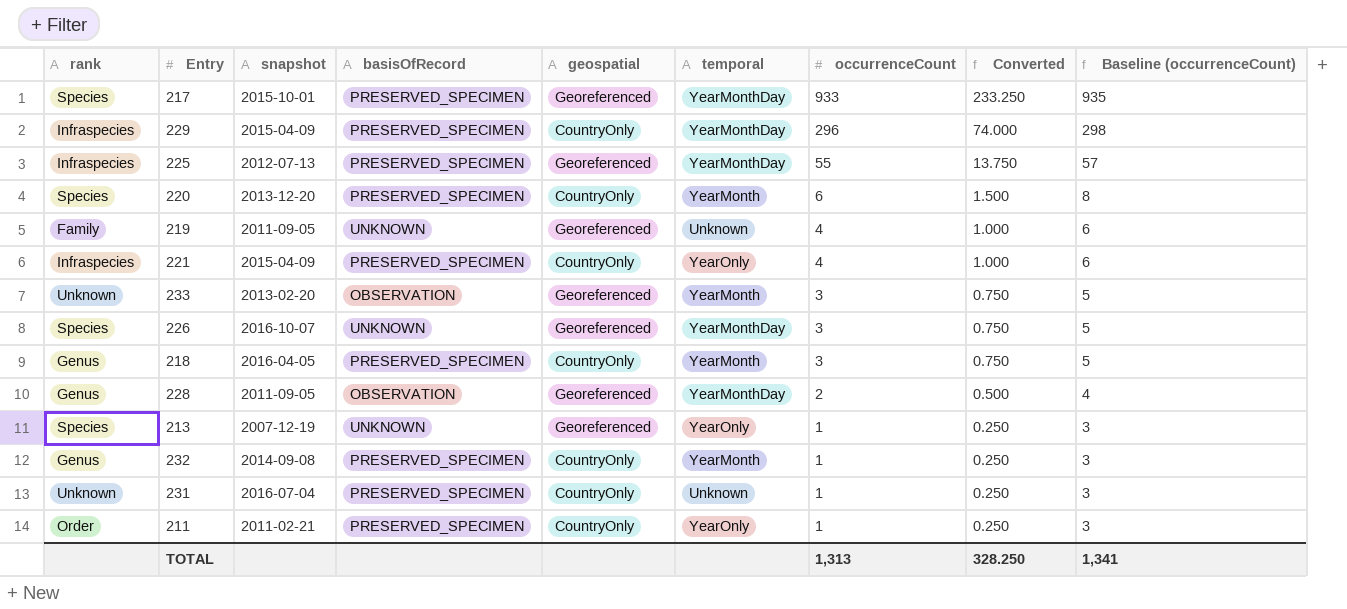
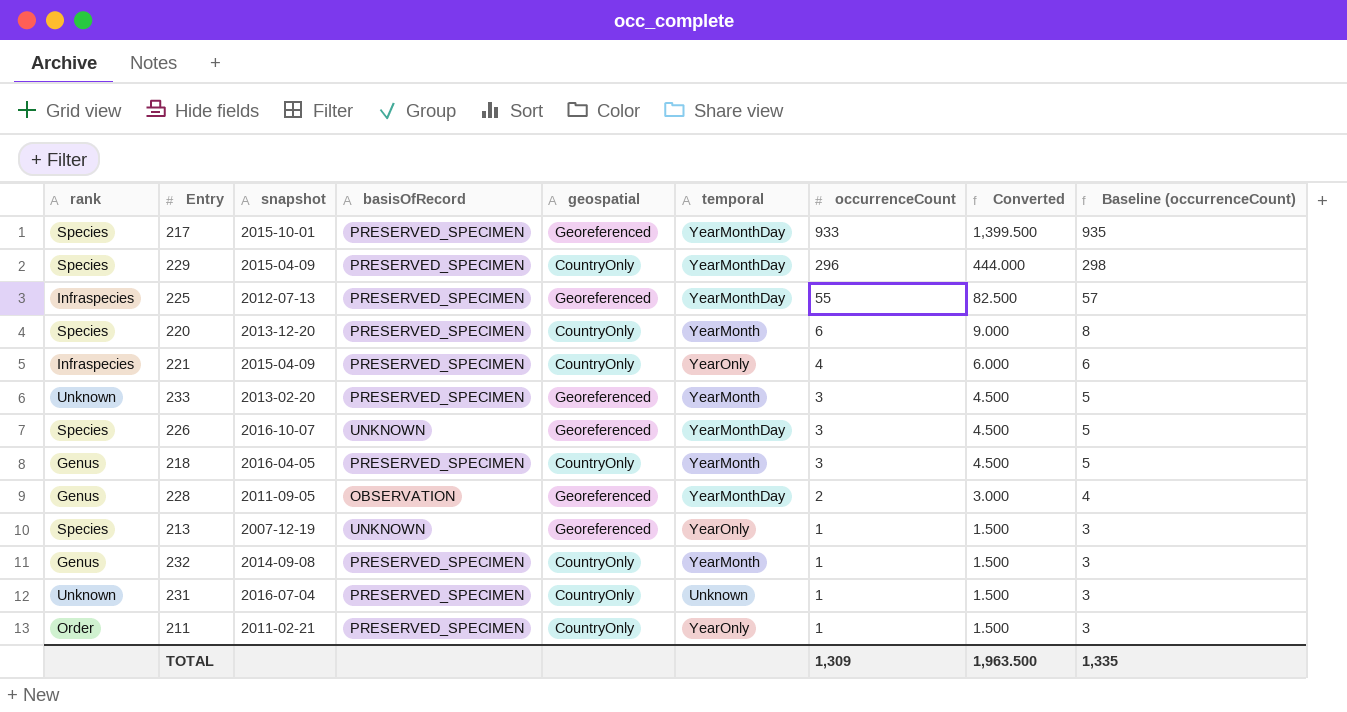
column Converted | formula: [occurrenceCount] * 0.25 -> [occurrenceCount] * 1.5
row 219: Family | 2011-09-05 | UNKNOWN | Georeferenced | Unknown | 4 | 1.000 | 6 -> none
229 | rank: Infraspecies -> Species
233 | basisOfRecord: OBSERVATION -> PRESERVED_SPECIMEN
TOTAL | occurrenceCount: 1,313 -> 1,309
TOTAL | Converted: 328.250 -> 1,963.500
TOTAL | Baseline (occurrenceCount): 1,341 -> 1,335

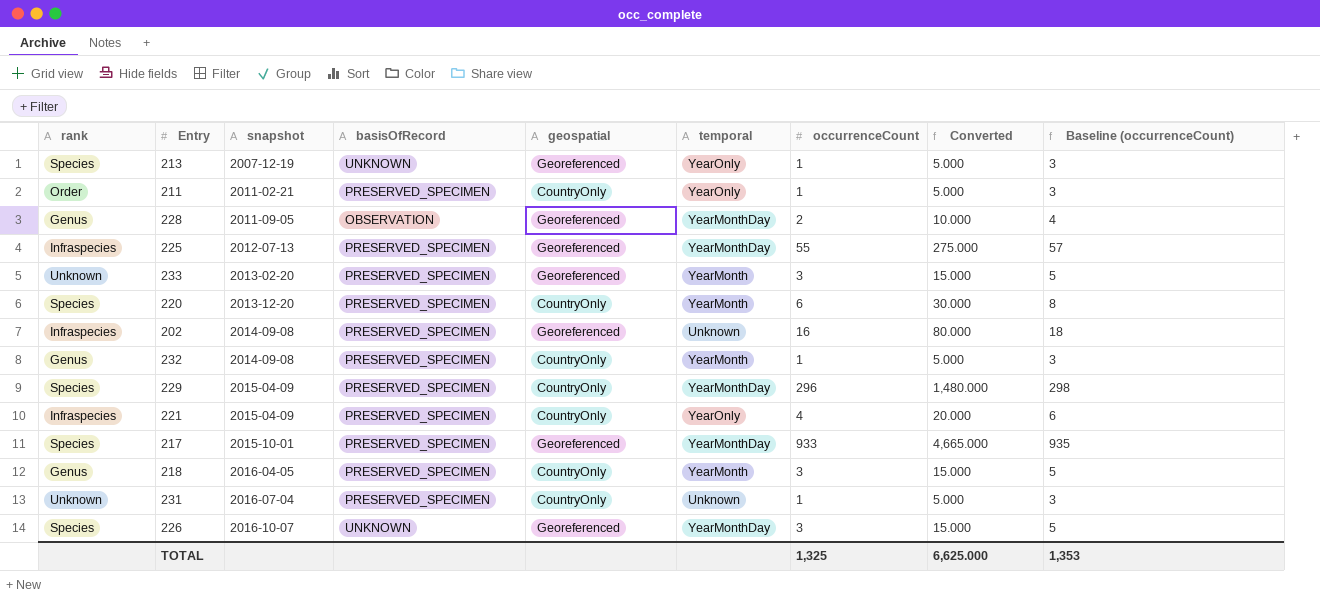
row order: occurrenceCount descending -> snapshot ascending
column Converted | formula: [occurrenceCount] * 1.5 -> [occurrenceCount] * 5
row 202: none -> Infraspecies | 2014-09-08 | PRESERVED_SPECIMEN | Georeferenced | Unknown | 16 | 80.000 | 18
TOTAL | occurrenceCount: 1,309 -> 1,325
TOTAL | Converted: 1,963.500 -> 6,625.000
TOTAL | Baseline (occurrenceCount): 1,335 -> 1,353

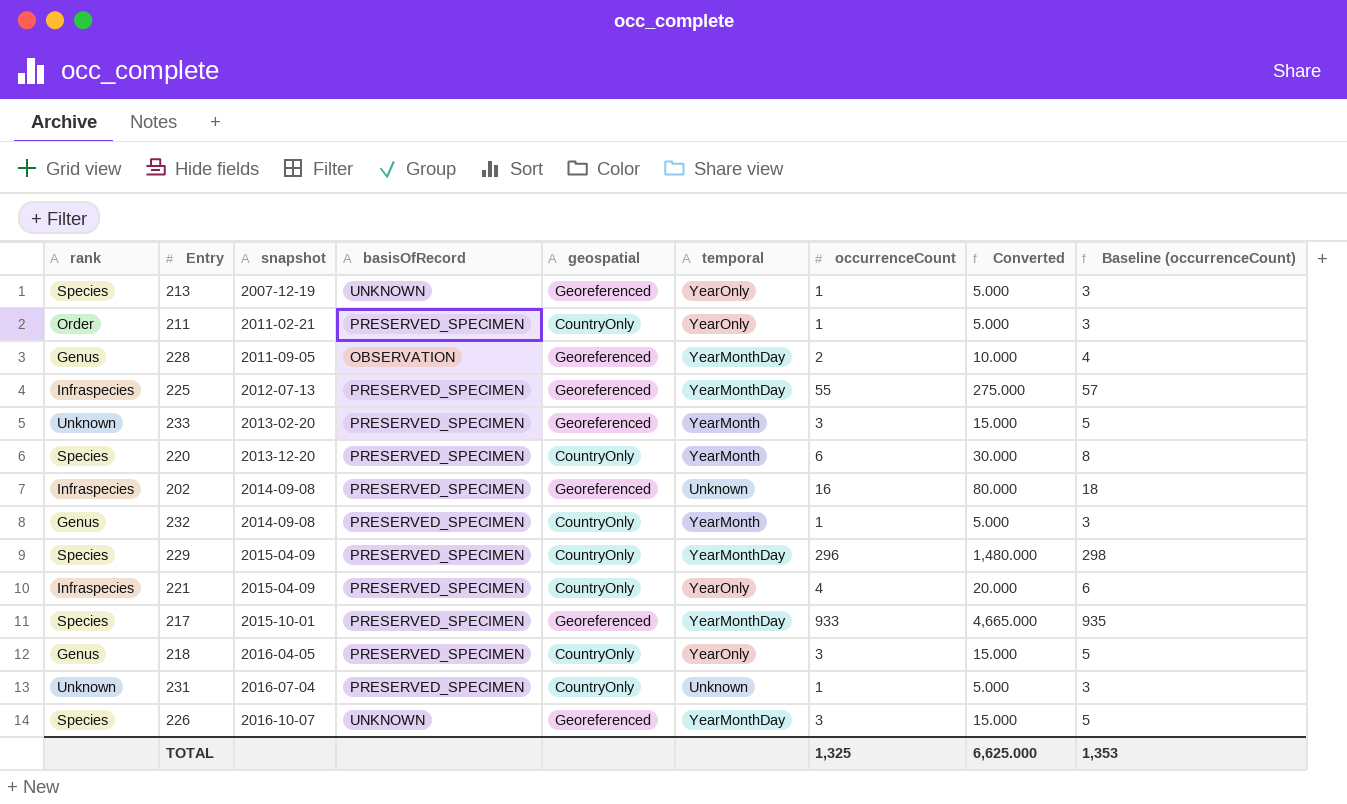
218 | temporal: YearMonth -> YearOnly

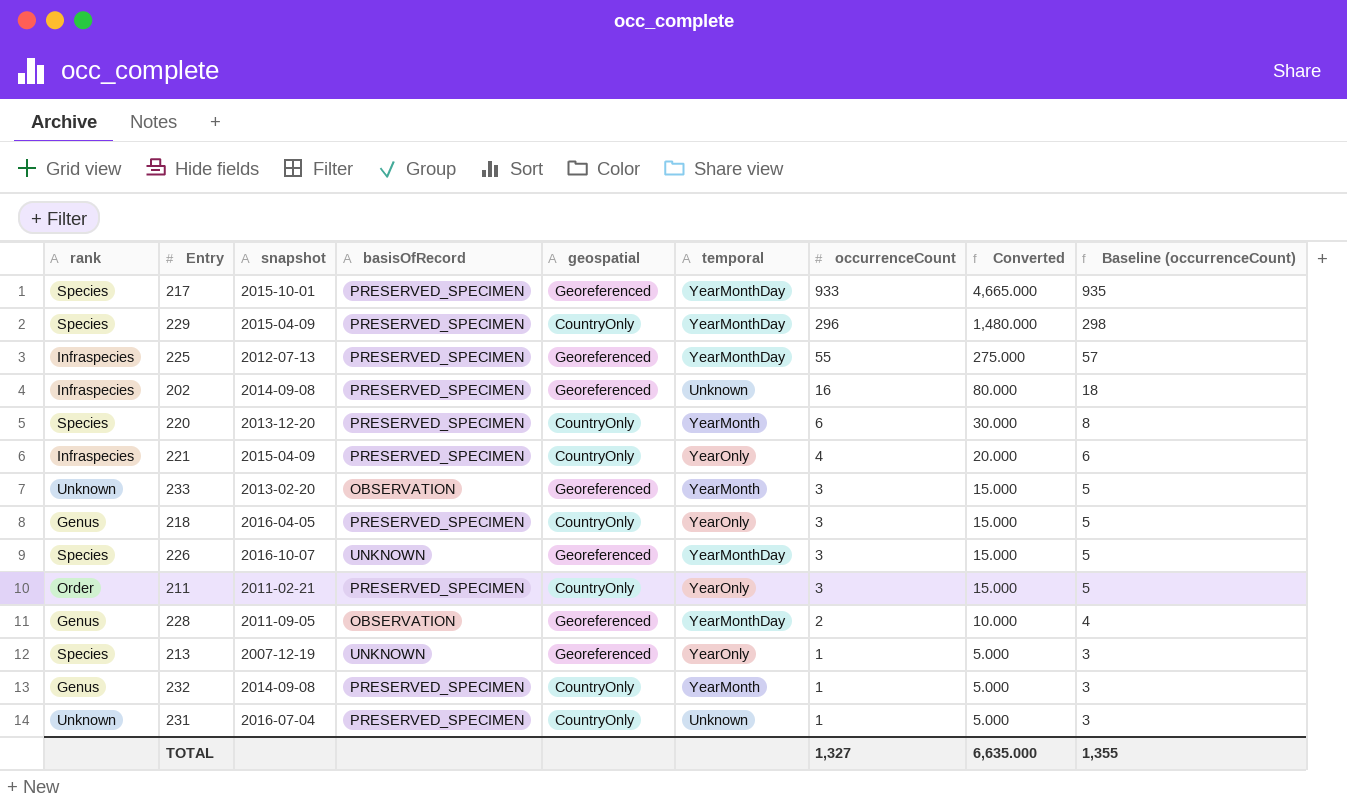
row order: snapshot ascending -> occurrenceCount descending
233 | basisOfRecord: PRESERVED_SPECIMEN -> OBSERVATION
211 | occurrenceCount: 1 -> 3
211 | Converted: 5.000 -> 15.000
211 | Baseline (occurrenceCount): 3 -> 5
TOTAL | occurrenceCount: 1,325 -> 1,327
TOTAL | Converted: 6,625.000 -> 6,635.000
TOTAL | Baseline (occurrenceCount): 1,353 -> 1,355

